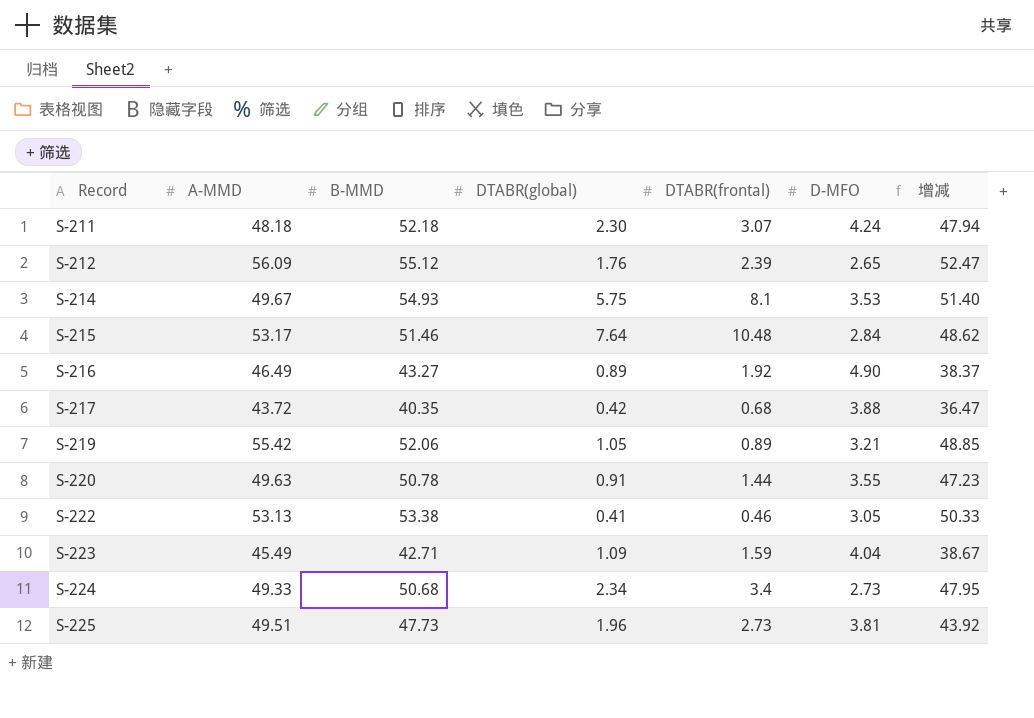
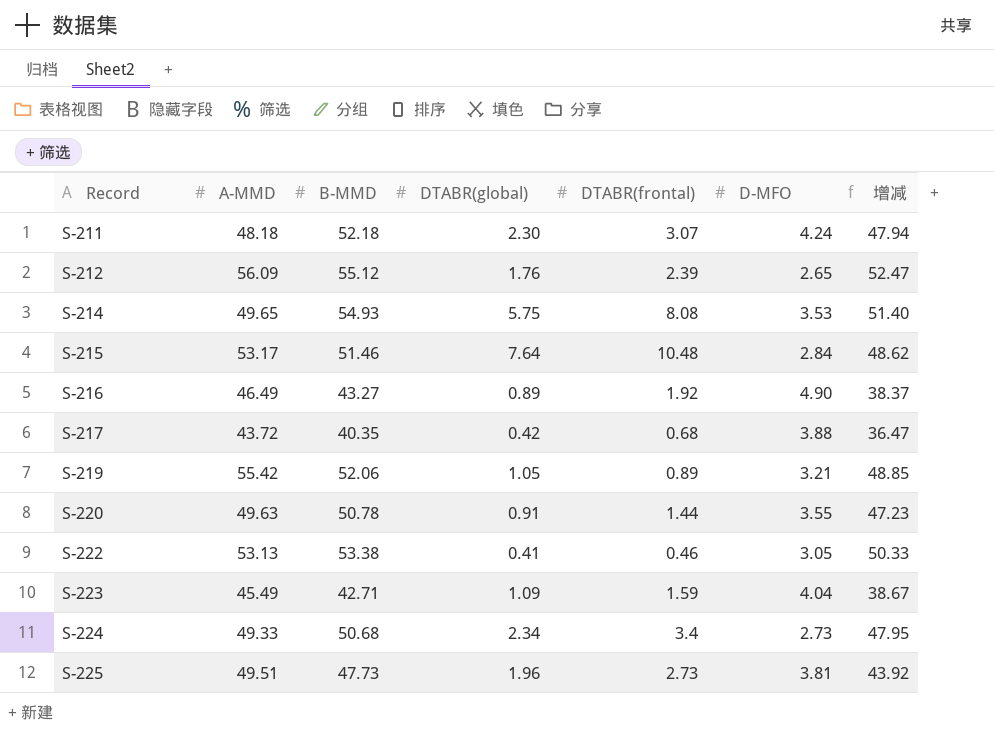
S-214 | A-MMD: 49.67 -> 49.65
S-214 | DTABR(frontal): 8.1 -> 8.08

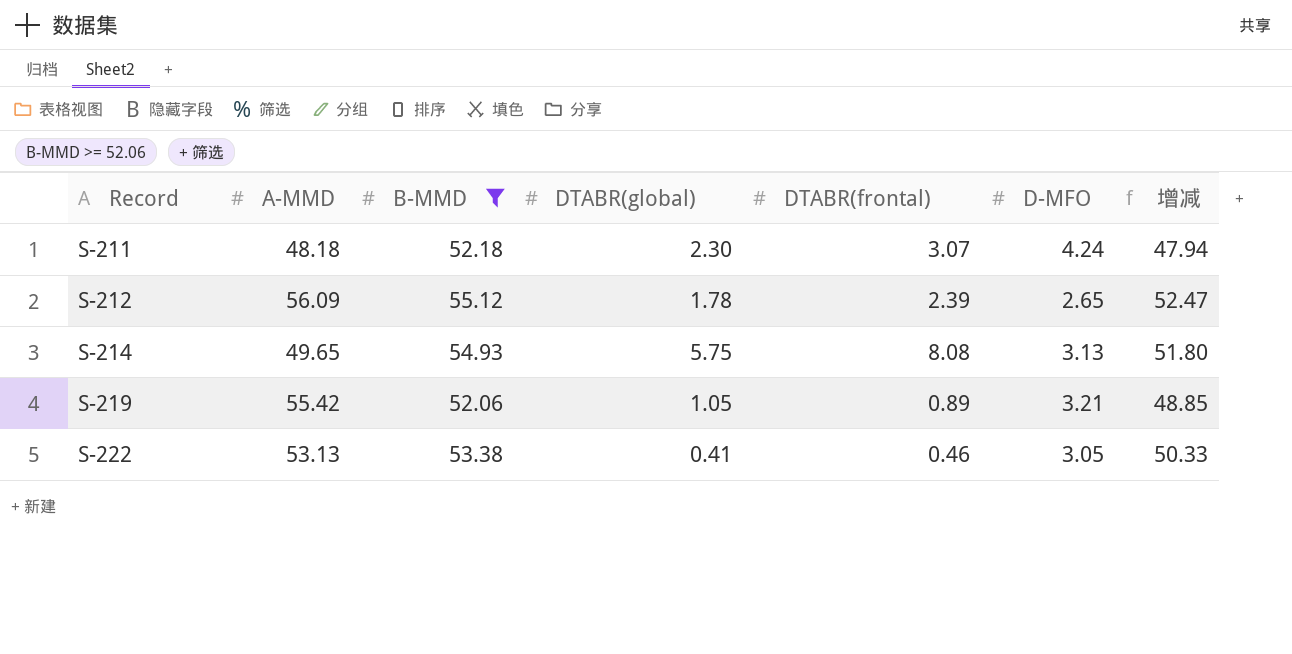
filter: none -> B-MMD >= 52.06
S-212 | DTABR(global): 1.76 -> 1.78
S-214 | D-MFO: 3.53 -> 3.13
S-214 | 增减: 51.40 -> 51.80

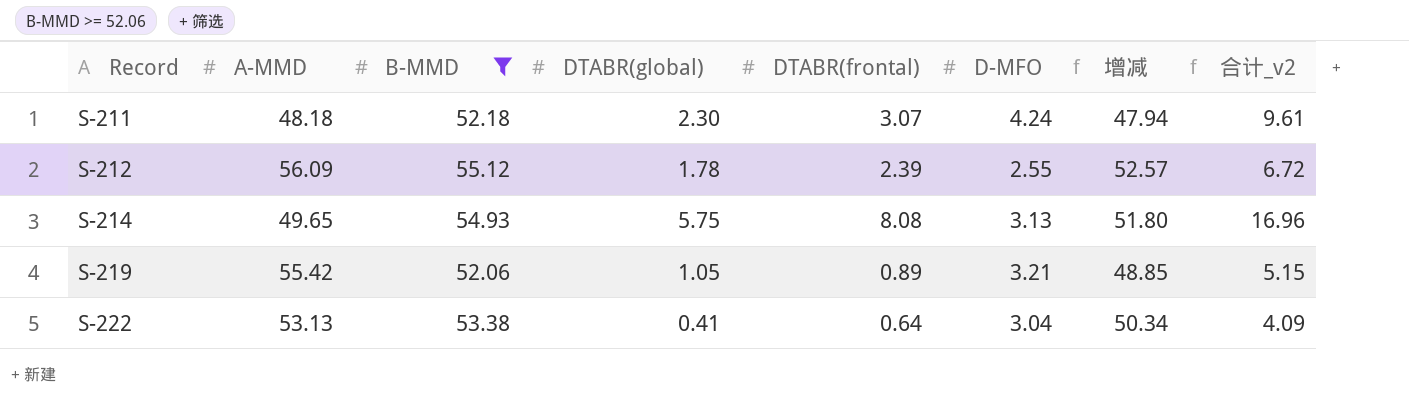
column 合计_v2 | formula: none -> [DTABR(global)] + [DTABR(frontal)] + [D-MFO]
S-212 | D-MFO: 2.65 -> 2.55
S-212 | 增减: 52.47 -> 52.57
S-222 | DTABR(frontal): 0.46 -> 0.64
S-222 | D-MFO: 3.05 -> 3.04
S-222 | 增减: 50.33 -> 50.34

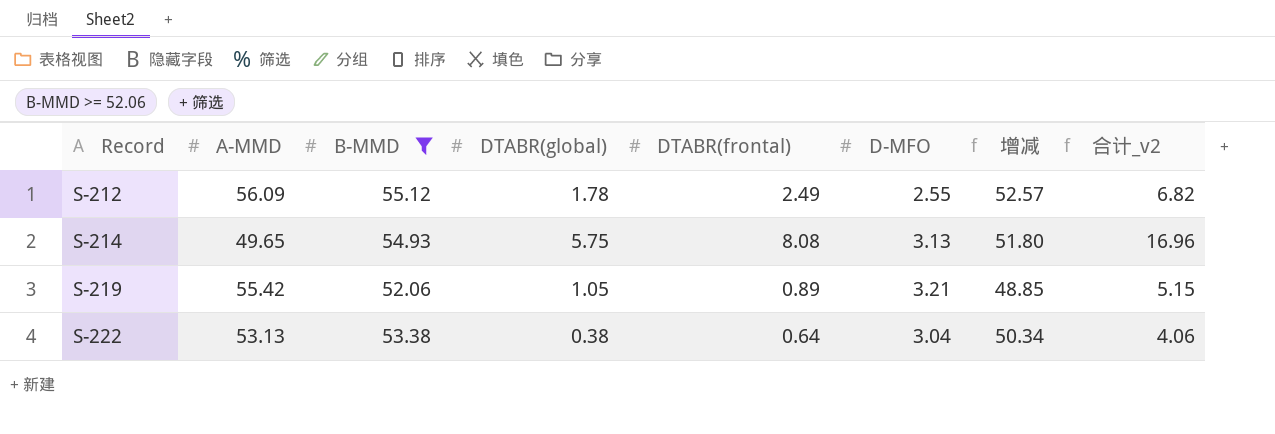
row S-211: 48.18 | 52.18 | 2.30 | 3.07 | 4.24 | 47.94 | 9.61 -> none
S-212 | DTABR(frontal): 2.39 -> 2.49
S-212 | 合计_v2: 6.72 -> 6.82
S-222 | DTABR(global): 0.41 -> 0.38
S-222 | 合计_v2: 4.09 -> 4.06

